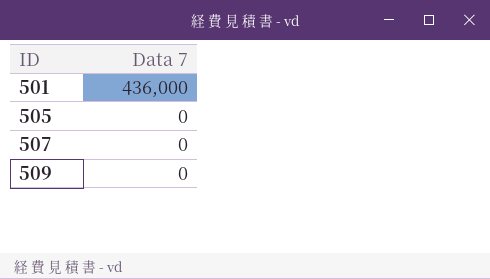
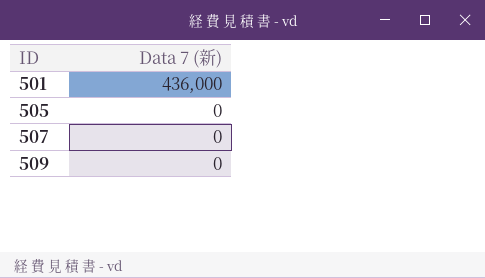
column name: Data 7 -> Data 7 (新)

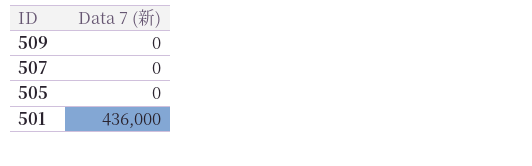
row order: ID ascending -> ID descending

